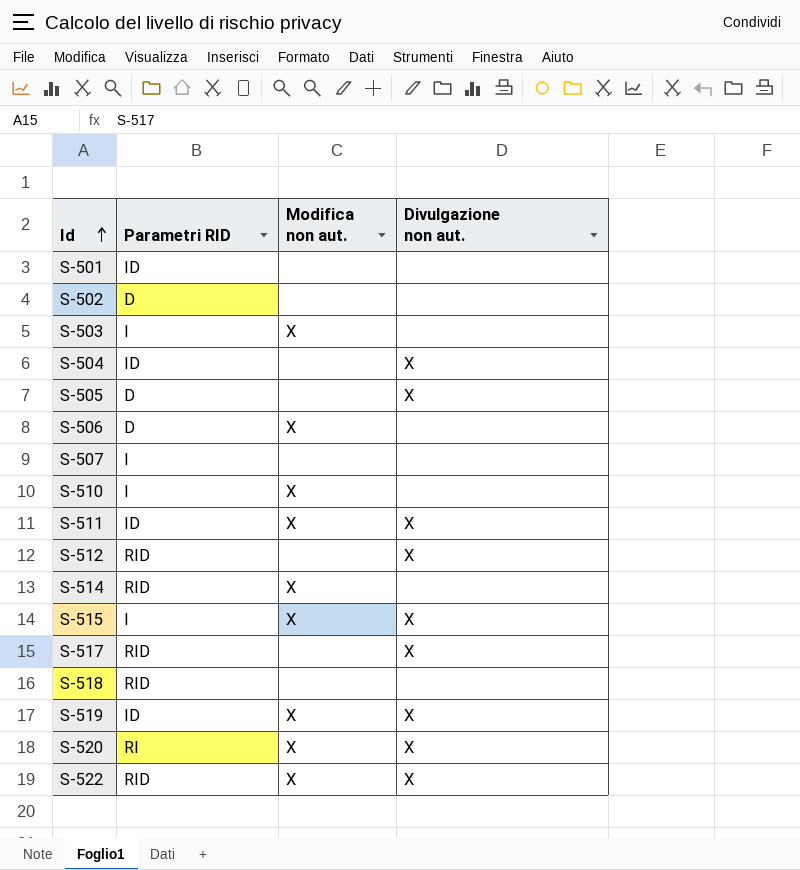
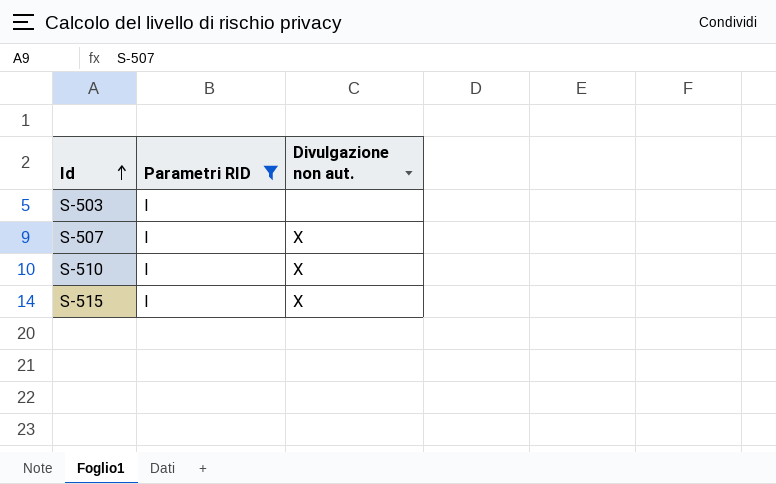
filter: none -> Parametri RID = I
column Modifica non aut. | position: 3 -> none
S-507 | Divulgazione non aut.: none -> X
S-510 | Divulgazione non aut.: none -> X

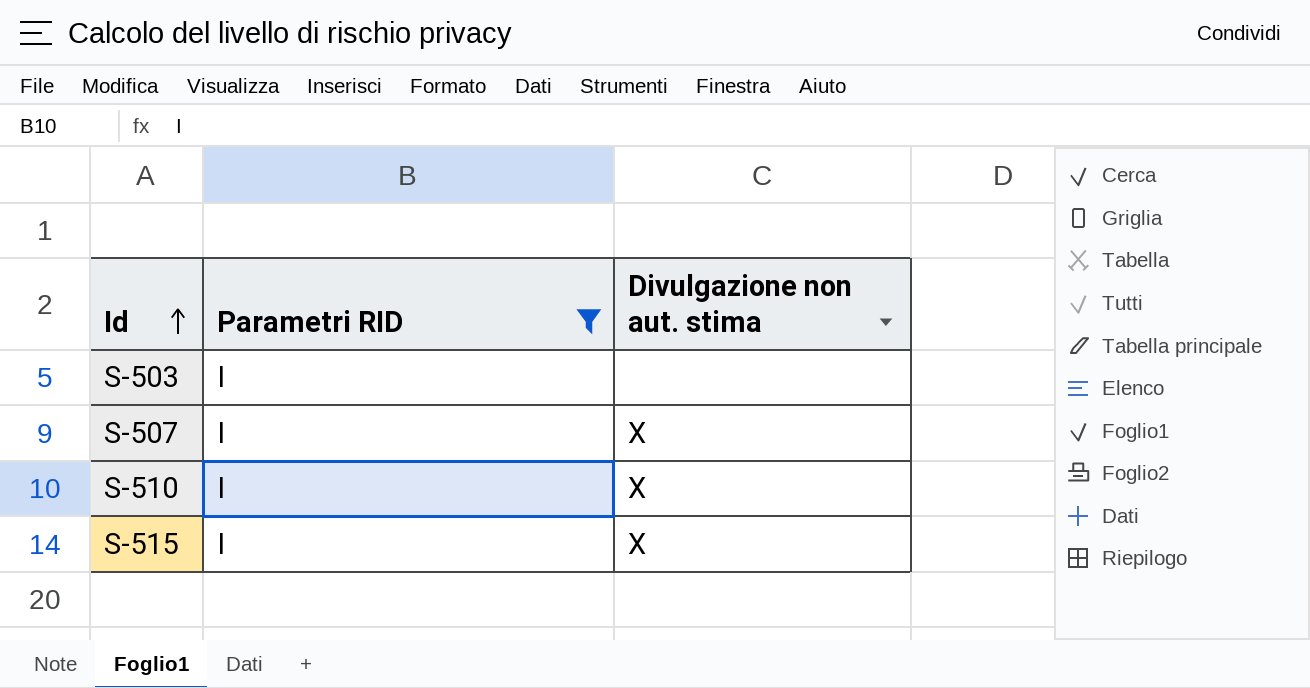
column name: Divulgazione non aut. -> Divulgazione non aut. stima

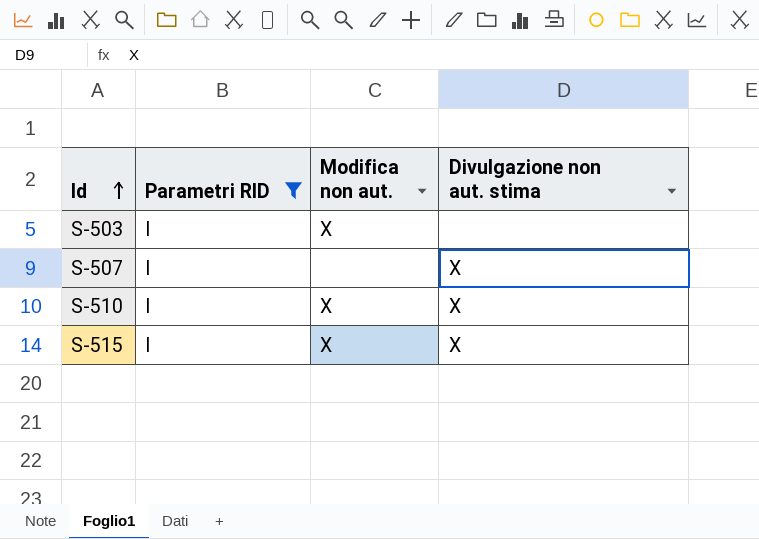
column Modifica non aut. | position: none -> 3

